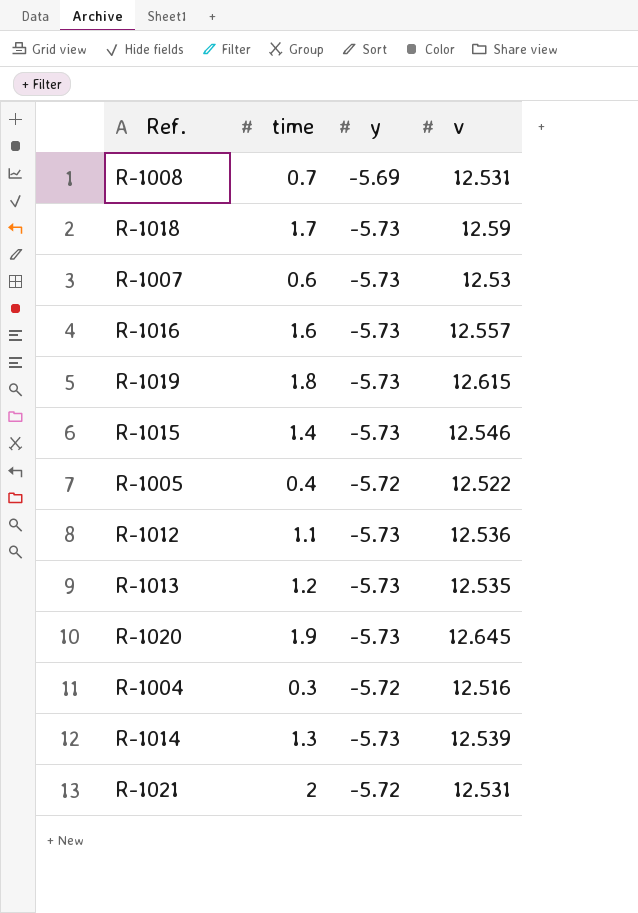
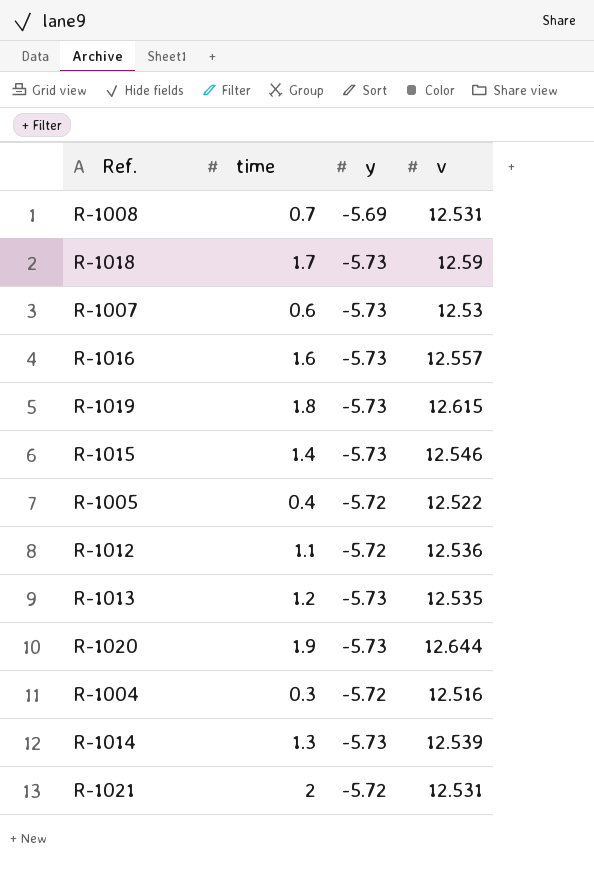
R-1012 | y: -5.73 -> -5.72
R-1020 | v: 12.645 -> 12.644

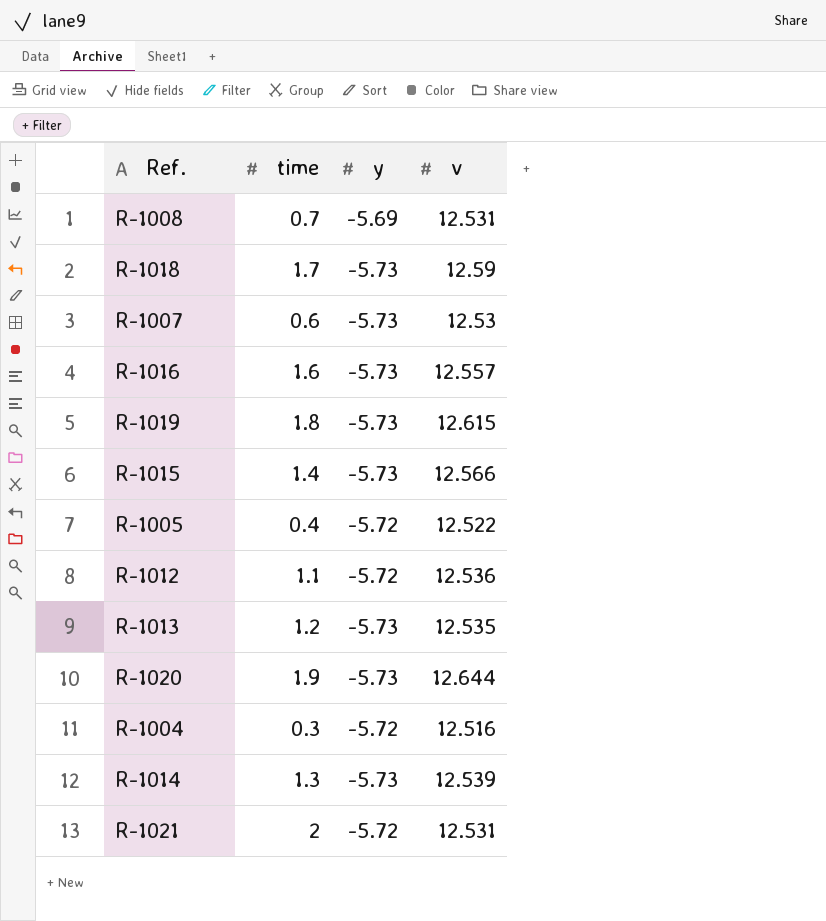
R-1015 | v: 12.546 -> 12.566

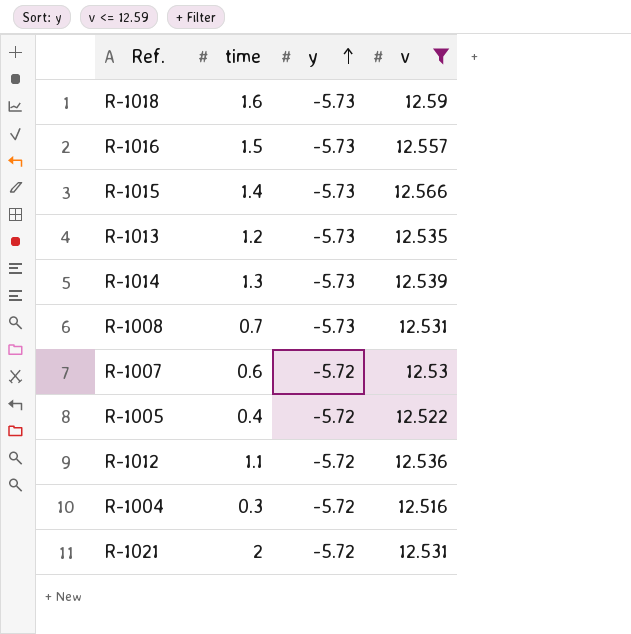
filter: none -> v <= 12.59
row order: none -> y ascending
R-1018 | time: 1.7 -> 1.6
R-1016 | time: 1.6 -> 1.5
R-1008 | y: -5.69 -> -5.73
R-1007 | y: -5.73 -> -5.72

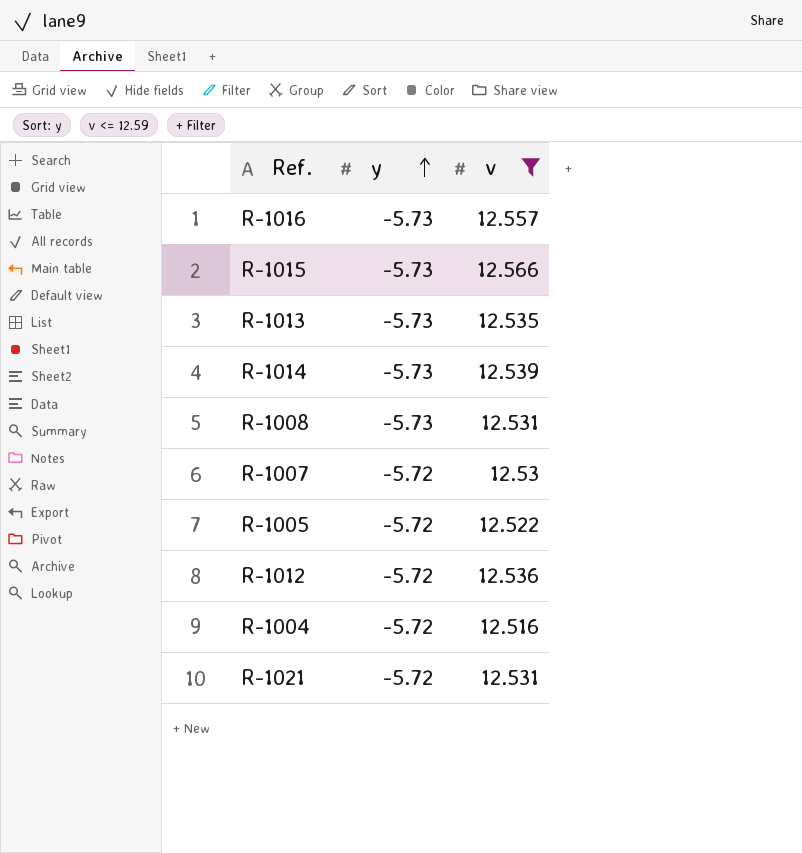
column time | position: 2 -> none
row R-1018: 1.6 | -5.73 | 12.59 -> none

